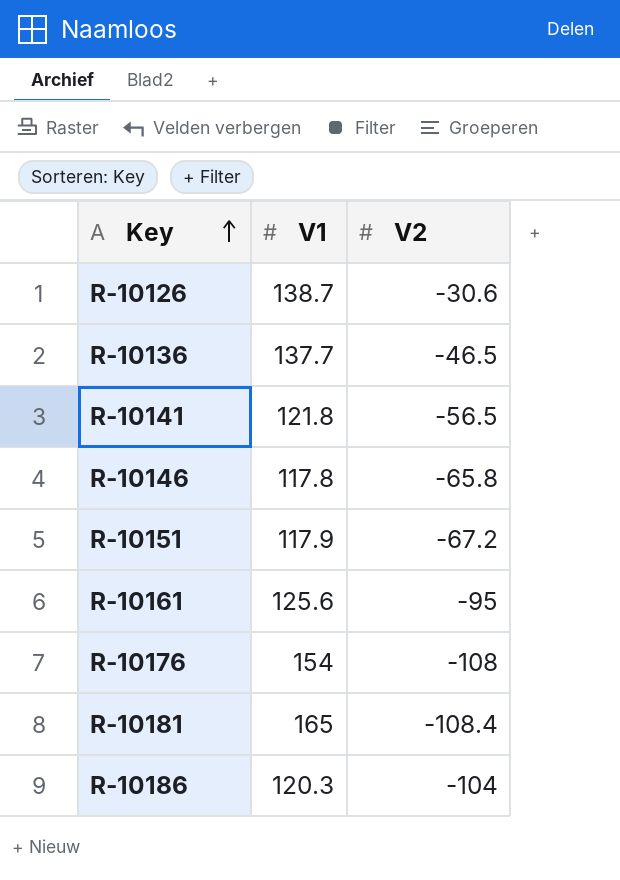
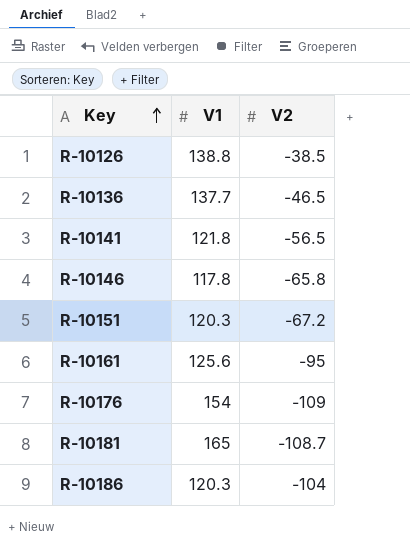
R-10126 | V1: 138.7 -> 138.8
R-10126 | V2: -30.6 -> -38.5
R-10151 | V1: 117.9 -> 120.3
R-10176 | V2: -108 -> -109
R-10181 | V2: -108.4 -> -108.7

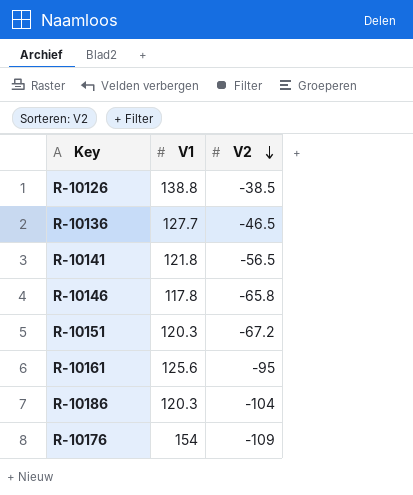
row order: Key ascending -> V2 descending
row R-10181: 165 | -108.7 -> none
R-10136 | V1: 137.7 -> 127.7

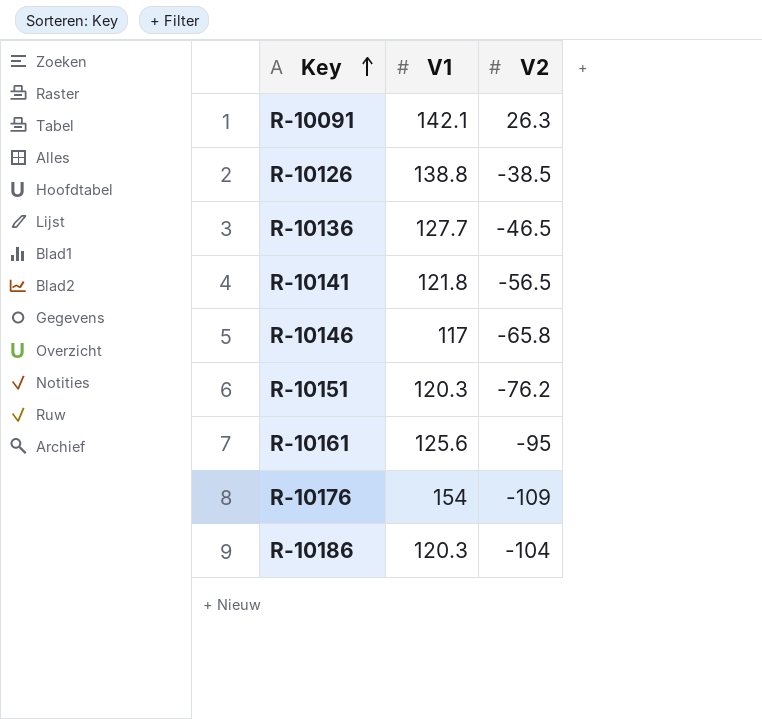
row order: V2 descending -> Key ascending
row R-10091: none -> 142.1 | 26.3
R-10146 | V1: 117.8 -> 117
R-10151 | V2: -67.2 -> -76.2

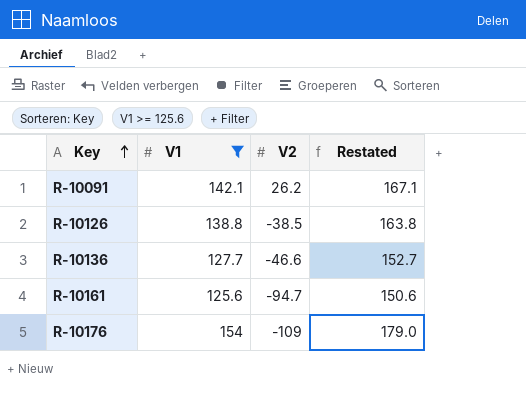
filter: none -> V1 >= 125.6
column Restated | formula: none -> [V1] + 25
R-10091 | V2: 26.3 -> 26.2
R-10136 | V2: -46.5 -> -46.6
R-10161 | V2: -95 -> -94.7

